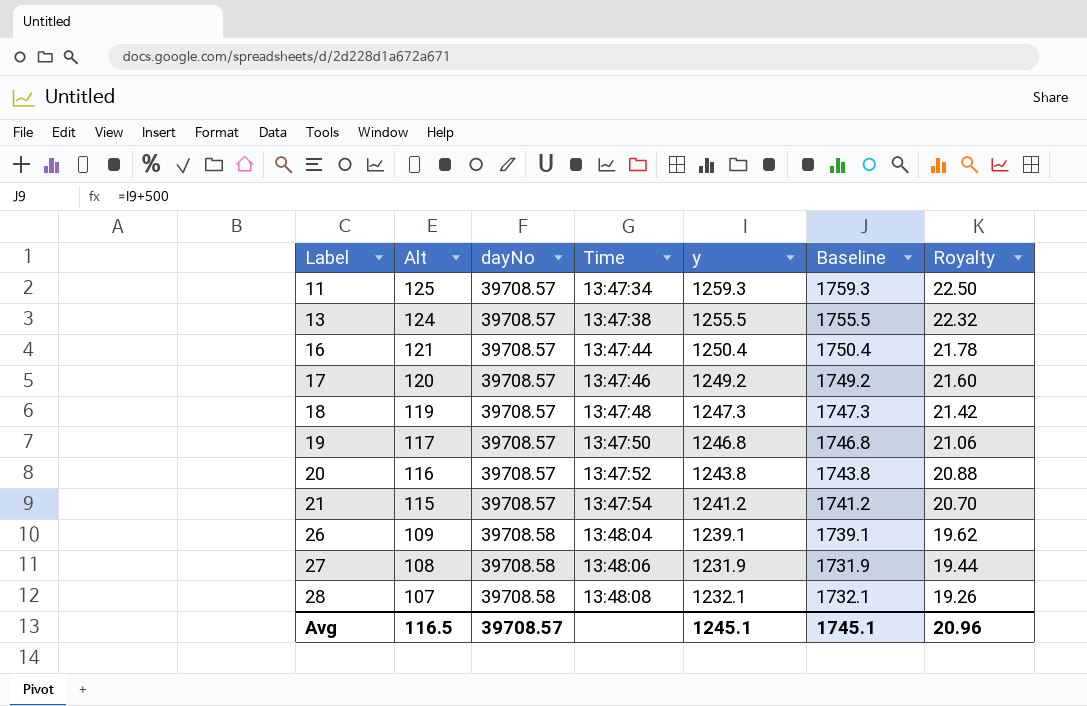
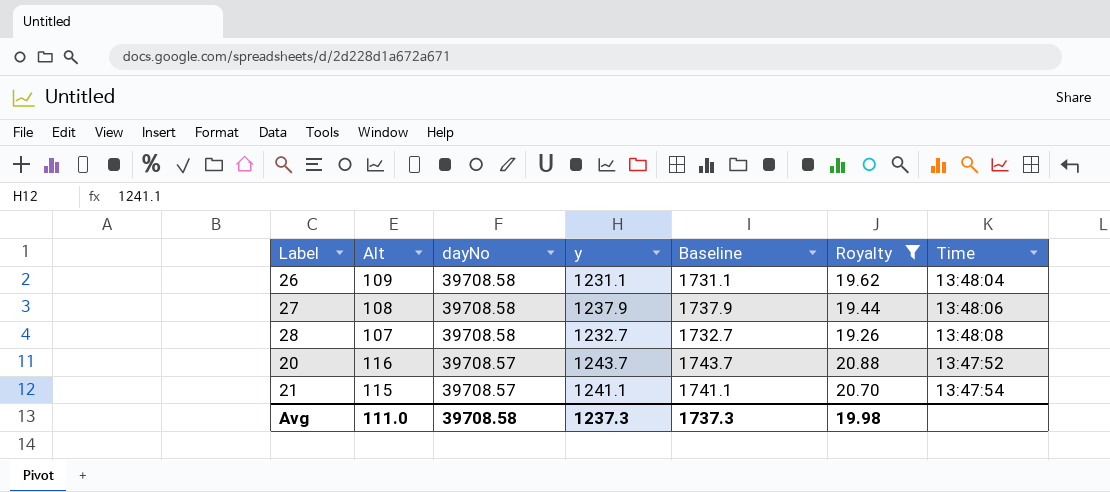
filter: none -> Royalty <= 20.88
row order: Label ascending -> dayNo descending
column Time | position: 4 -> 7
26 | y: 1239.1 -> 1231.1
26 | Baseline: 1739.1 -> 1731.1
27 | y: 1231.9 -> 1237.9
27 | Baseline: 1731.9 -> 1737.9
28 | y: 1232.1 -> 1232.7
28 | Baseline: 1732.1 -> 1732.7
20 | y: 1243.8 -> 1243.7
20 | Baseline: 1743.8 -> 1743.7
21 | y: 1241.2 -> 1241.1
21 | Baseline: 1741.2 -> 1741.1
Avg | Alt: 116.5 -> 111.0
Avg | dayNo: 39708.57 -> 39708.58
Avg | y: 1245.1 -> 1237.3
Avg | Baseline: 1745.1 -> 1737.3
Avg | Royalty: 20.96 -> 19.98

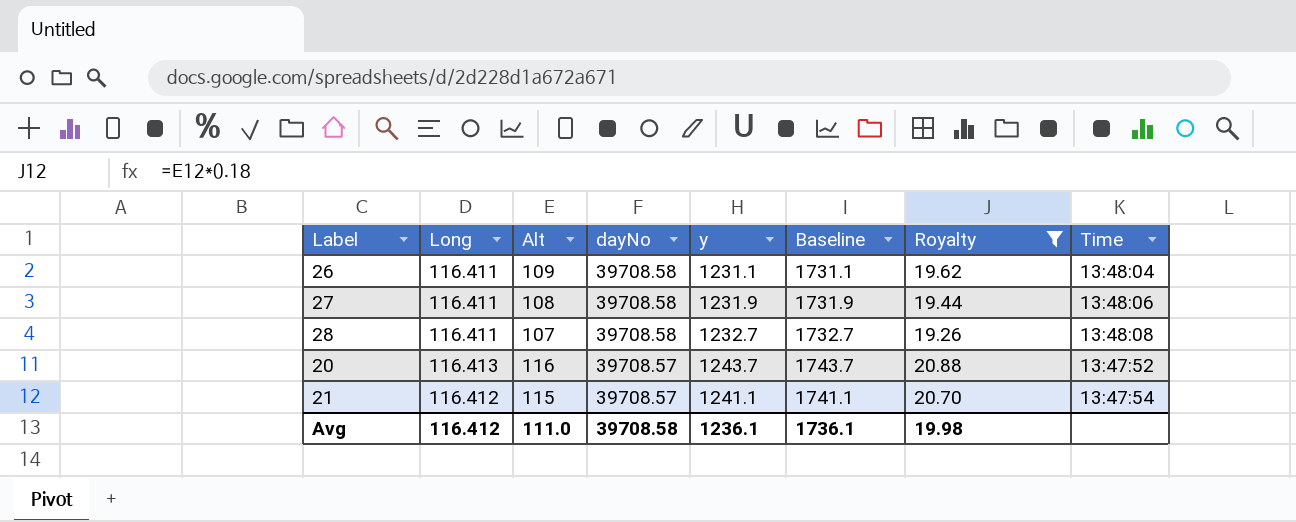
column Long | position: none -> 2
27 | y: 1237.9 -> 1231.9
27 | Baseline: 1737.9 -> 1731.9
Avg | y: 1237.3 -> 1236.1
Avg | Baseline: 1737.3 -> 1736.1

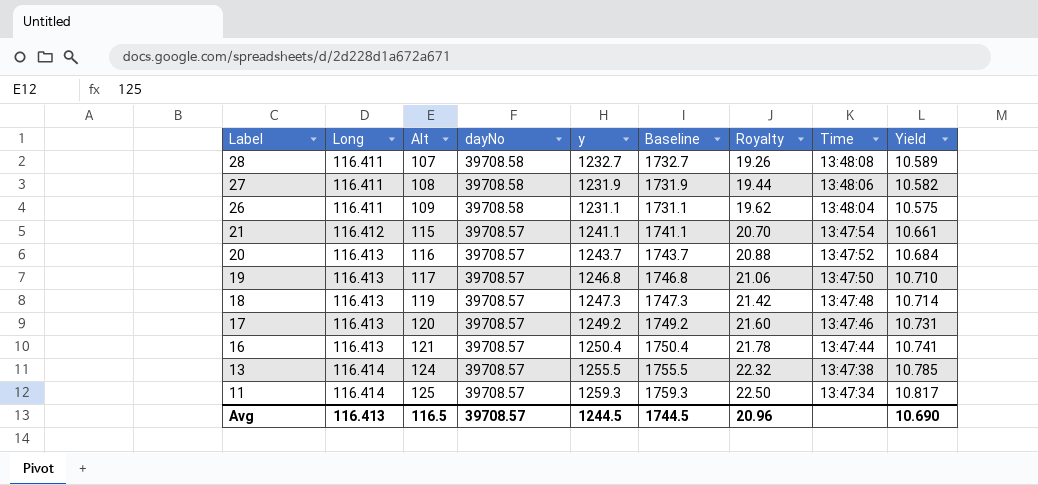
filter: Royalty <= 20.88 -> none
row order: dayNo descending -> Label descending
column Yield | formula: none -> [y] / [Long]
Avg | Long: 116.412 -> 116.413
Avg | Alt: 111.0 -> 116.5
Avg | dayNo: 39708.58 -> 39708.57
Avg | y: 1236.1 -> 1244.5
Avg | Baseline: 1736.1 -> 1744.5
Avg | Royalty: 19.98 -> 20.96

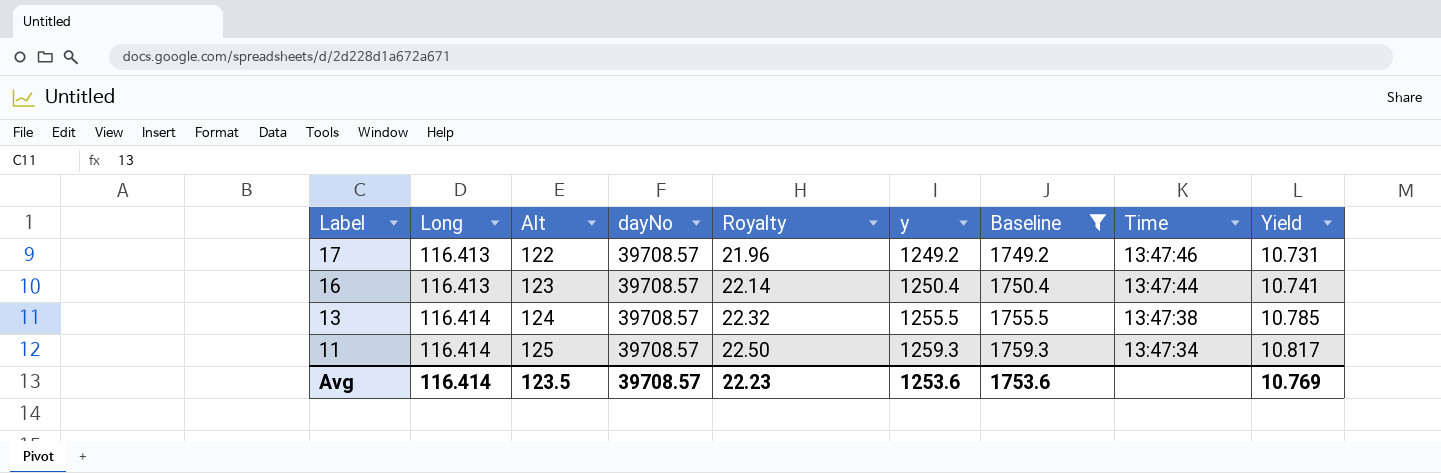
filter: none -> Baseline >= 1749.2
column Royalty | position: 7 -> 5
17 | Alt: 120 -> 122
17 | Royalty: 21.60 -> 21.96
16 | Alt: 121 -> 123
16 | Royalty: 21.78 -> 22.14
Avg | Long: 116.413 -> 116.414
Avg | Alt: 116.5 -> 123.5
Avg | Royalty: 20.96 -> 22.23
Avg | y: 1244.5 -> 1253.6
Avg | Baseline: 1744.5 -> 1753.6
Avg | Yield: 10.690 -> 10.769

